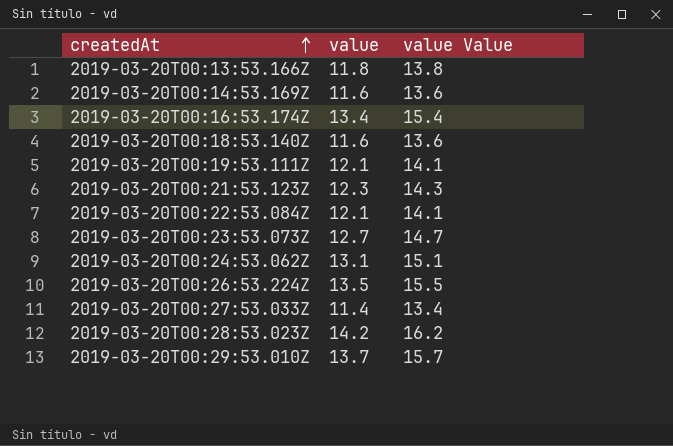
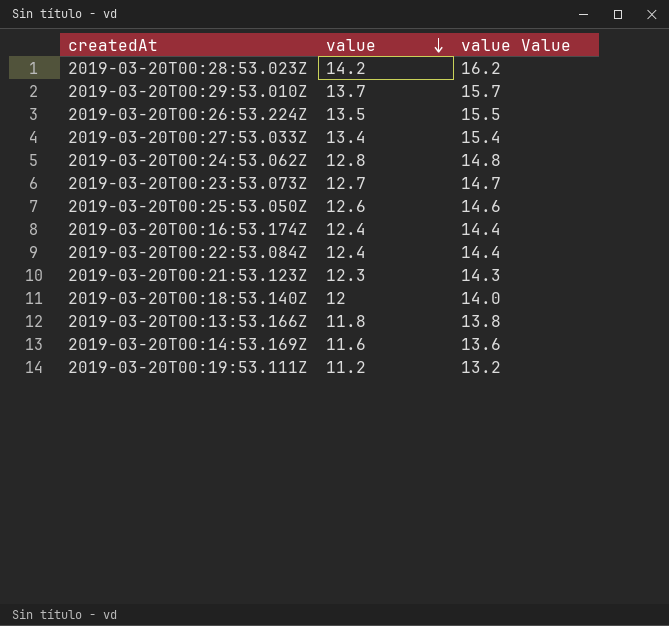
row order: createdAt ascending -> value descending
2019-03-20T00:27:53.033Z | value: 11.4 -> 13.4
2019-03-20T00:27:53.033Z | value Value: 13.4 -> 15.4
2019-03-20T00:24:53.062Z | value: 13.1 -> 12.8
2019-03-20T00:24:53.062Z | value Value: 15.1 -> 14.8
row 2019-03-20T00:25:53.050Z: none -> 12.6 | 14.6
2019-03-20T00:16:53.174Z | value: 13.4 -> 12.4
2019-03-20T00:16:53.174Z | value Value: 15.4 -> 14.4
2019-03-20T00:22:53.084Z | value: 12.1 -> 12.4
2019-03-20T00:22:53.084Z | value Value: 14.1 -> 14.4
2019-03-20T00:18:53.140Z | value: 11.6 -> 12
2019-03-20T00:18:53.140Z | value Value: 13.6 -> 14.0
2019-03-20T00:19:53.111Z | value: 12.1 -> 11.2
2019-03-20T00:19:53.111Z | value Value: 14.1 -> 13.2

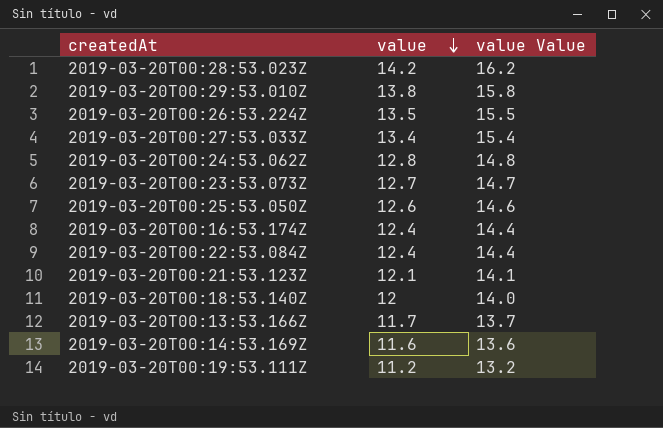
2019-03-20T00:29:53.010Z | value: 13.7 -> 13.8
2019-03-20T00:29:53.010Z | value Value: 15.7 -> 15.8
2019-03-20T00:21:53.123Z | value: 12.3 -> 12.1
2019-03-20T00:21:53.123Z | value Value: 14.3 -> 14.1
2019-03-20T00:13:53.166Z | value: 11.8 -> 11.7
2019-03-20T00:13:53.166Z | value Value: 13.8 -> 13.7

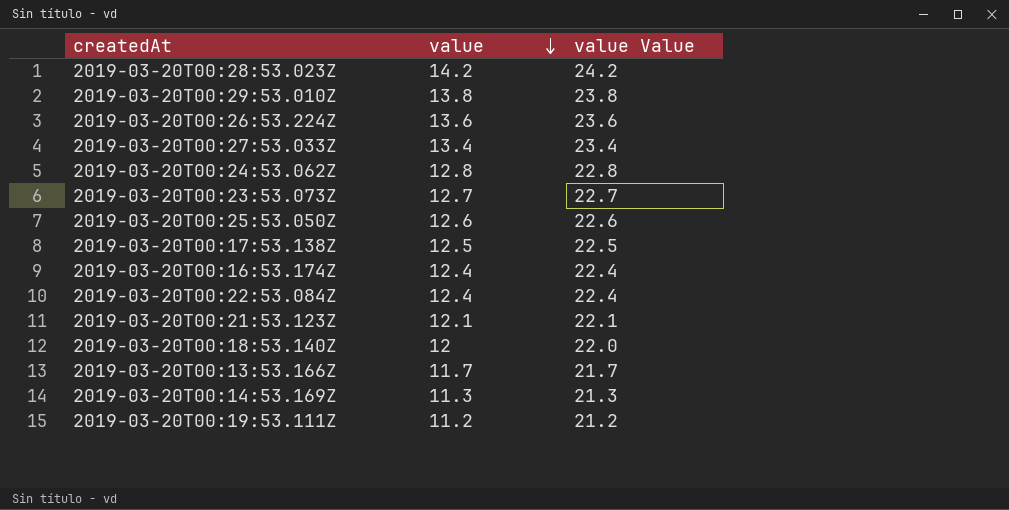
column value Value | formula: [value] + 2 -> [value] + 10
2019-03-20T00:26:53.224Z | value: 13.5 -> 13.6
row 2019-03-20T00:17:53.138Z: none -> 12.5 | 22.5
2019-03-20T00:14:53.169Z | value: 11.6 -> 11.3

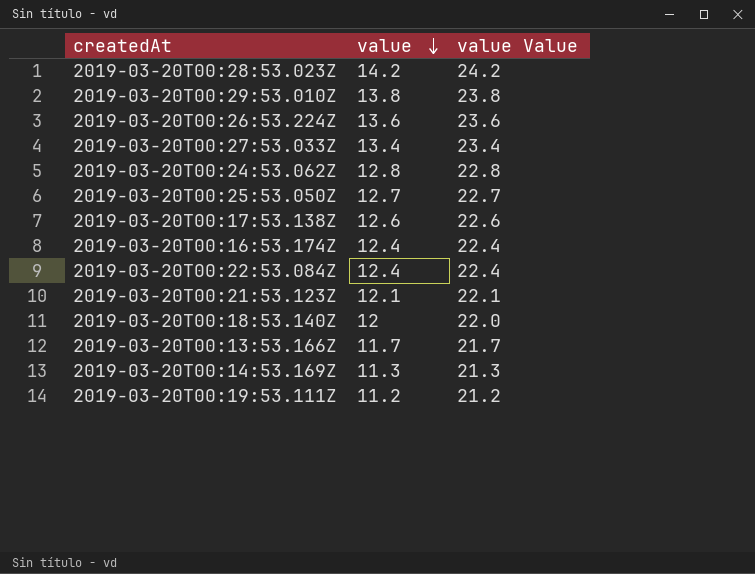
row 2019-03-20T00:23:53.073Z: 12.7 | 22.7 -> none
2019-03-20T00:25:53.050Z | value: 12.6 -> 12.7
2019-03-20T00:25:53.050Z | value Value: 22.6 -> 22.7
2019-03-20T00:17:53.138Z | value: 12.5 -> 12.6
2019-03-20T00:17:53.138Z | value Value: 22.5 -> 22.6

